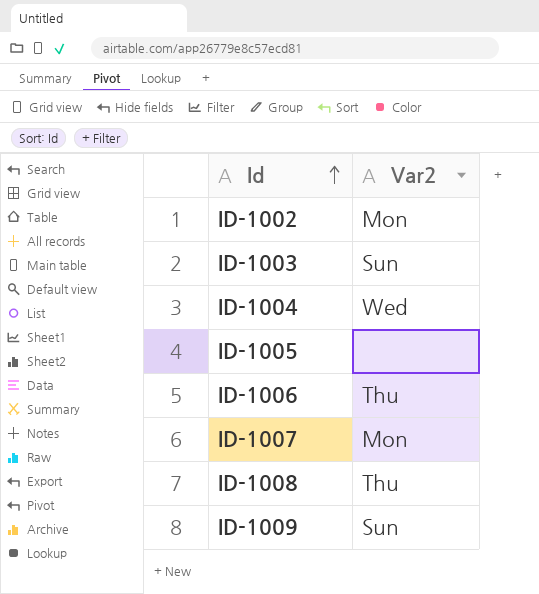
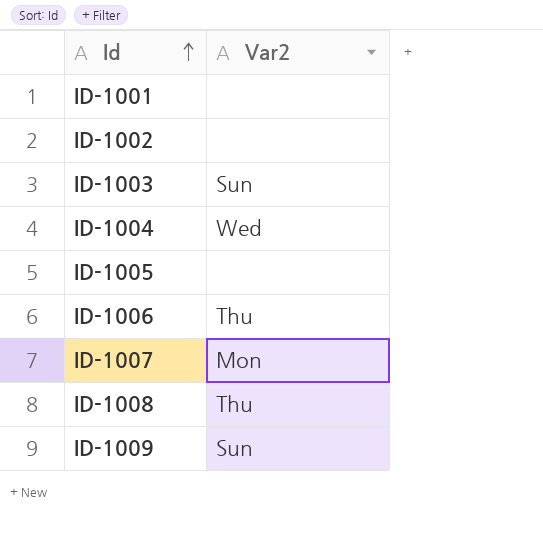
row ID-1001: none -> none
ID-1002 | Var2: Mon -> none

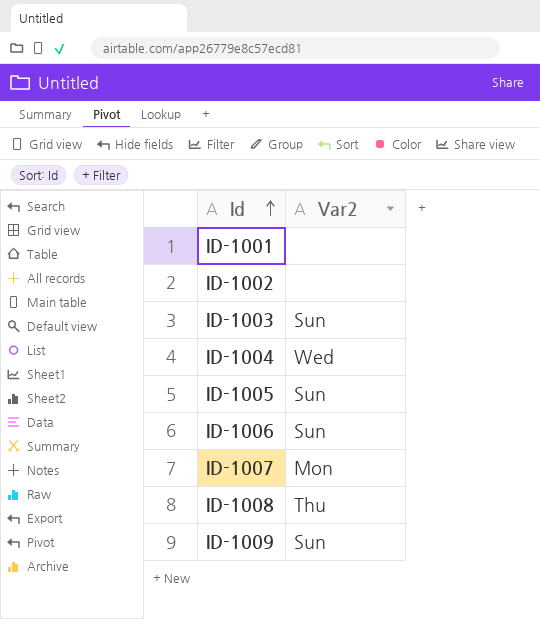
ID-1005 | Var2: none -> Sun
ID-1006 | Var2: Thu -> Sun

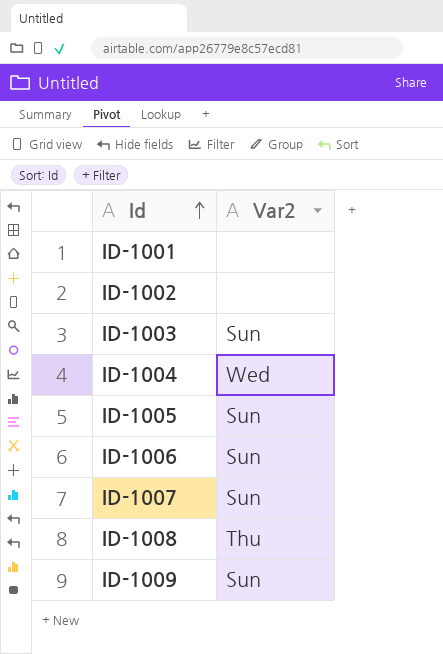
ID-1007 | Var2: Mon -> Sun

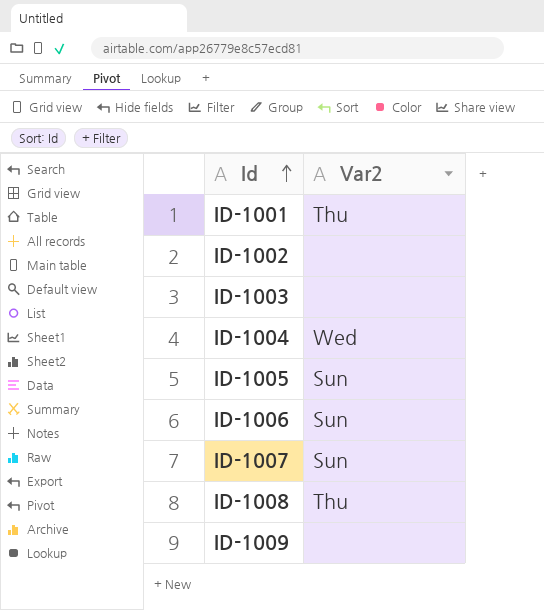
ID-1001 | Var2: none -> Thu
ID-1003 | Var2: Sun -> none
ID-1009 | Var2: Sun -> none

